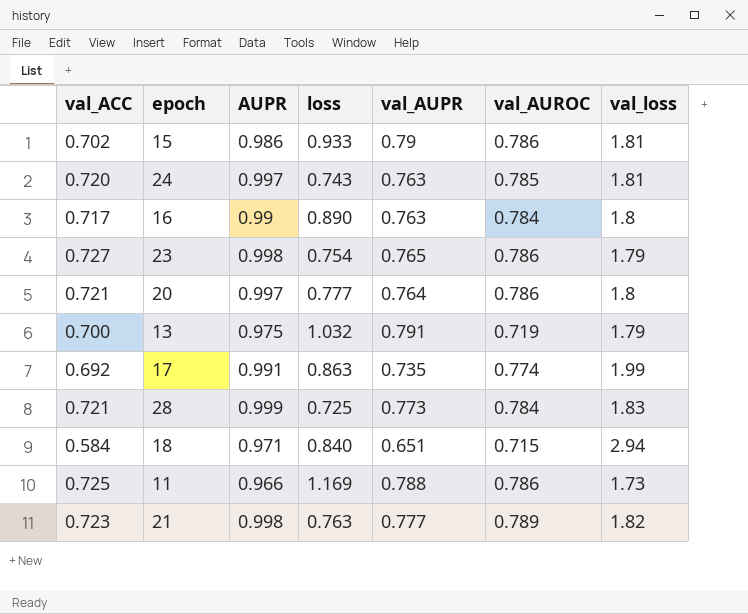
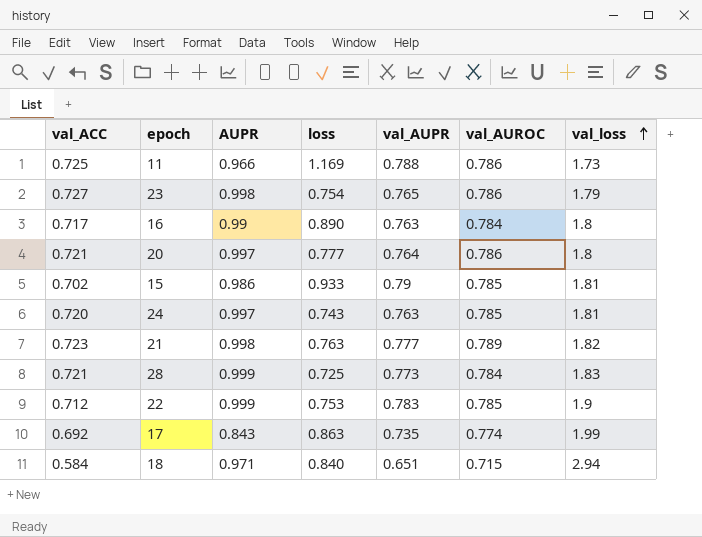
row order: none -> val_loss ascending
row 13: 0.700 | 0.975 | 1.032 | 0.791 | 0.719 | 1.79 -> none
15 | val_AUROC: 0.786 -> 0.785
row 22: none -> 0.712 | 0.999 | 0.753 | 0.783 | 0.785 | 1.9
17 | AUPR: 0.991 -> 0.843

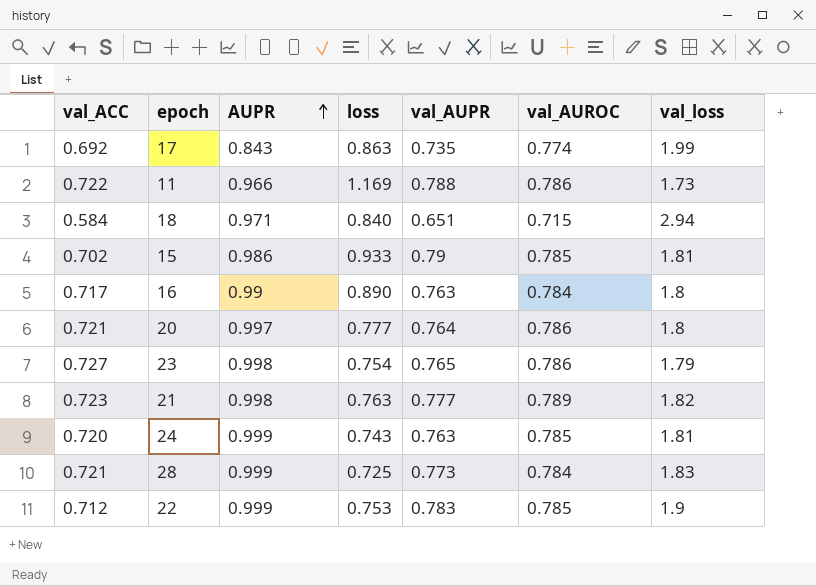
row order: val_loss ascending -> AUPR ascending
11 | val_ACC: 0.725 -> 0.722
24 | AUPR: 0.997 -> 0.999

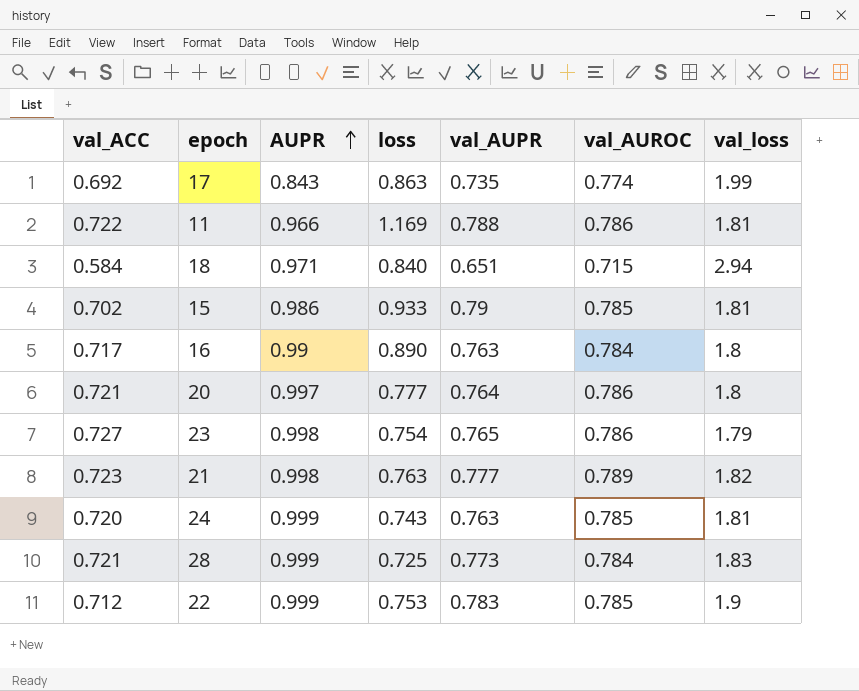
11 | val_loss: 1.73 -> 1.81

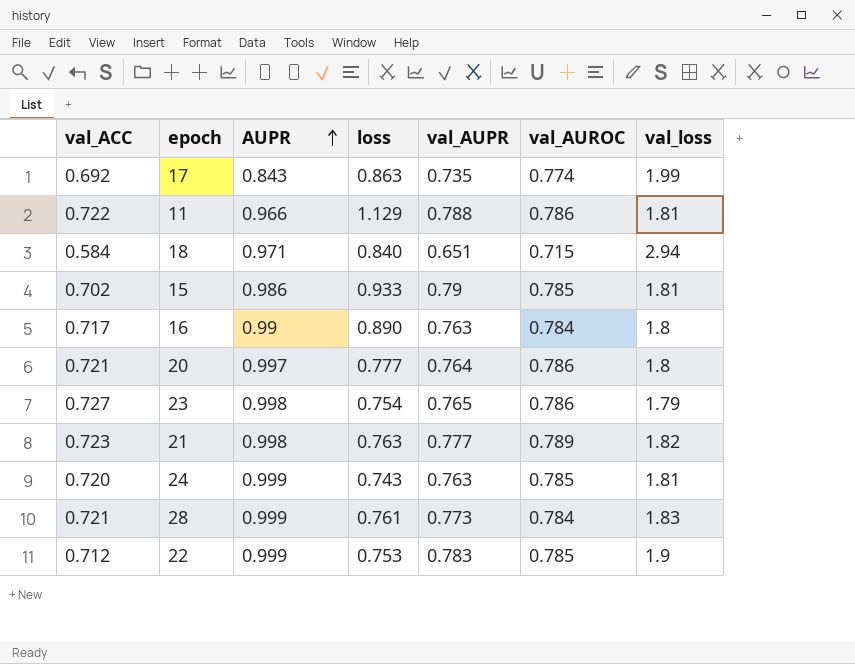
11 | loss: 1.169 -> 1.129
28 | loss: 0.725 -> 0.761

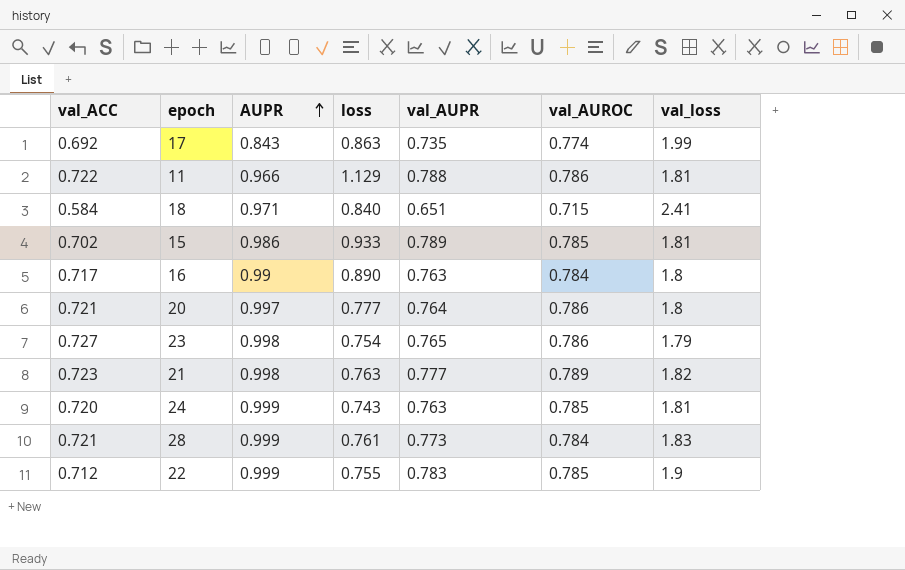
18 | val_loss: 2.94 -> 2.41
15 | val_AUPR: 0.79 -> 0.789
22 | loss: 0.753 -> 0.755

